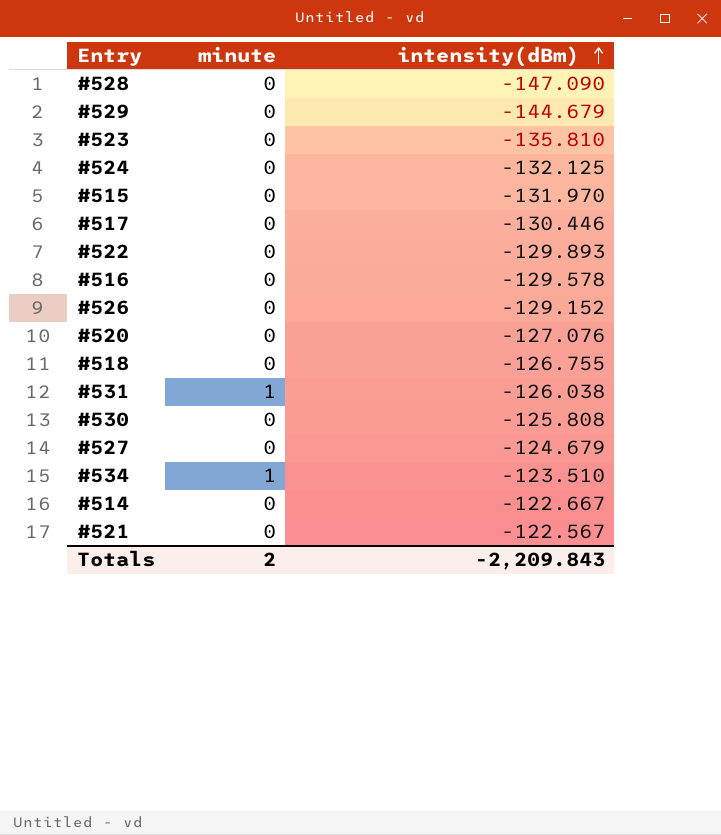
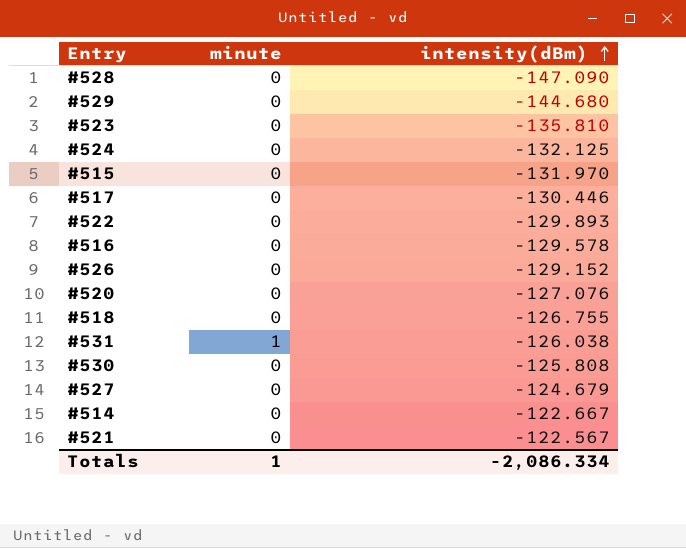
row #534: 1 | -123.510 -> none
#529 | intensity(dBm): -144.679 -> -144.680
Totals | minute: 2 -> 1
Totals | intensity(dBm): -2,209.843 -> -2,086.334

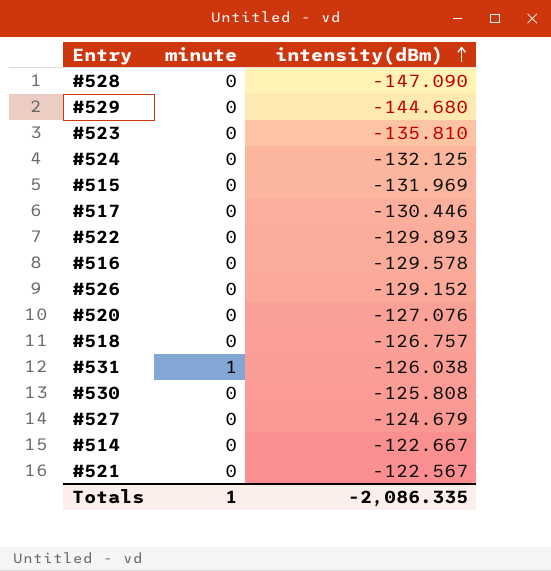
#515 | intensity(dBm): -131.970 -> -131.969
#518 | intensity(dBm): -126.755 -> -126.757
Totals | intensity(dBm): -2,086.334 -> -2,086.335

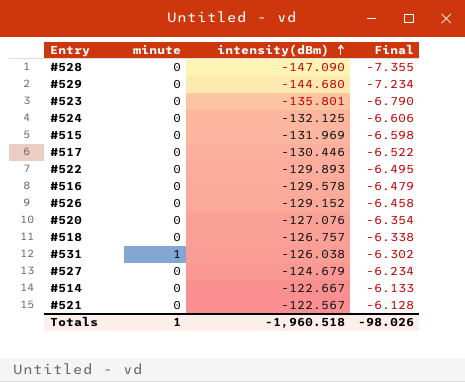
column Final | formula: none -> [intensity(dBm)] * 0.05
row #530: 0 | -125.808 -> none
#523 | intensity(dBm): -135.810 -> -135.801
Totals | intensity(dBm): -2,086.335 -> -1,960.518

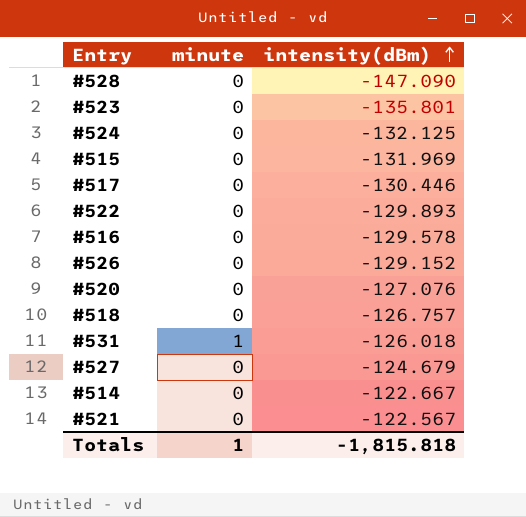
column Final | formula: [intensity(dBm)] * 0.05 -> none
row #529: 0 | -144.680 | -7.234 -> none
#531 | intensity(dBm): -126.038 -> -126.018
Totals | intensity(dBm): -1,960.518 -> -1,815.818

